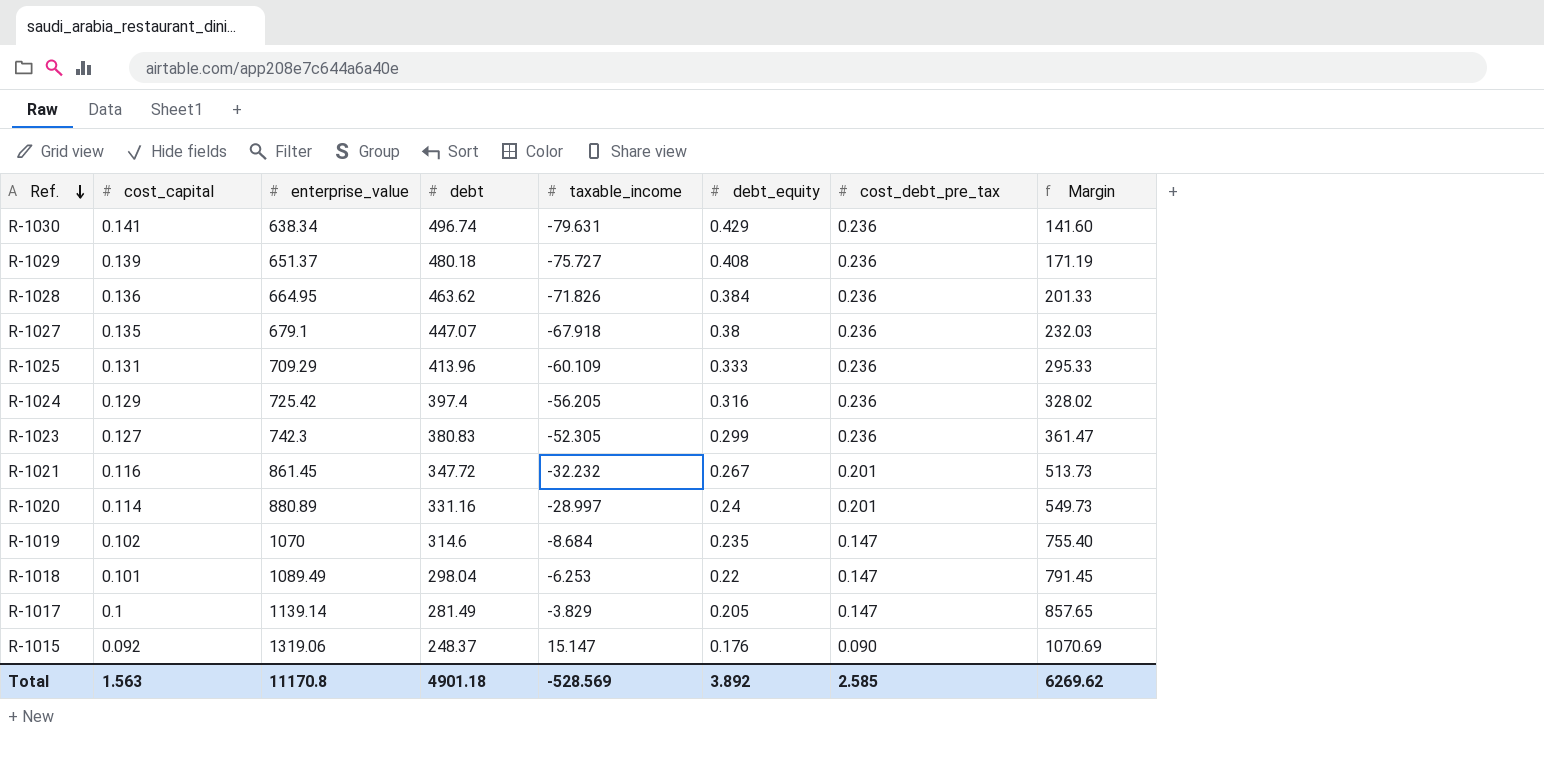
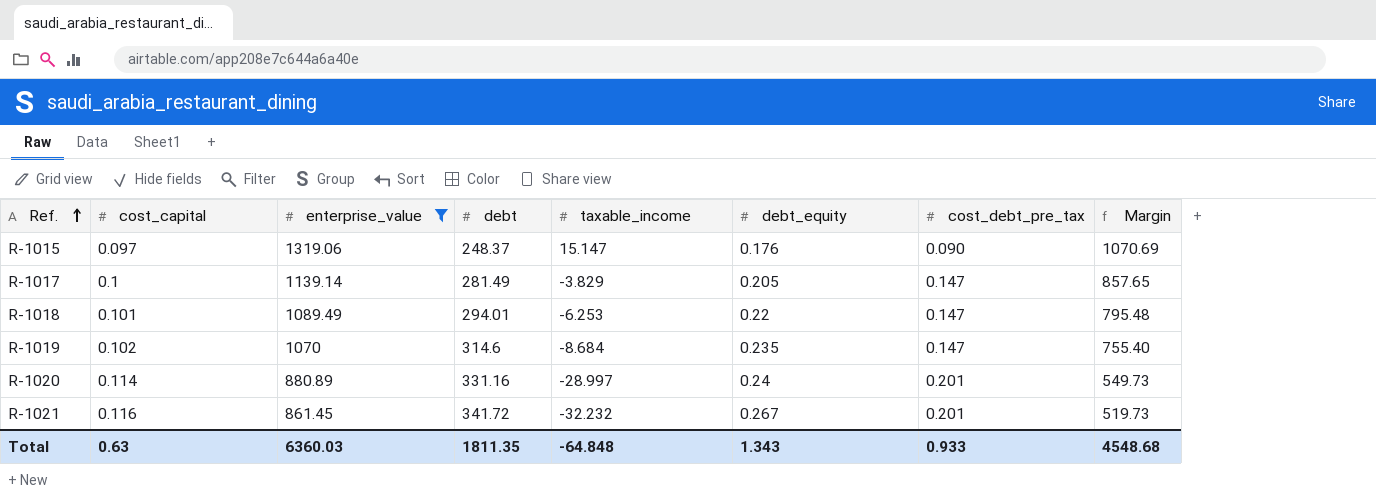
filter: none -> enterprise_value >= 861.45
row order: Ref. descending -> Ref. ascending
R-1015 | cost_capital: 0.092 -> 0.097
R-1018 | debt: 298.04 -> 294.01
R-1018 | Margin: 791.45 -> 795.48
R-1021 | debt: 347.72 -> 341.72
R-1021 | Margin: 513.73 -> 519.73
Total | cost_capital: 1.563 -> 0.63
Total | enterprise_value: 11170.8 -> 6360.03
Total | debt: 4901.18 -> 1811.35
Total | taxable_income: -528.569 -> -64.848
Total | debt_equity: 3.892 -> 1.343
Total | cost_debt_pre_tax: 2.585 -> 0.933
Total | Margin: 6269.62 -> 4548.68

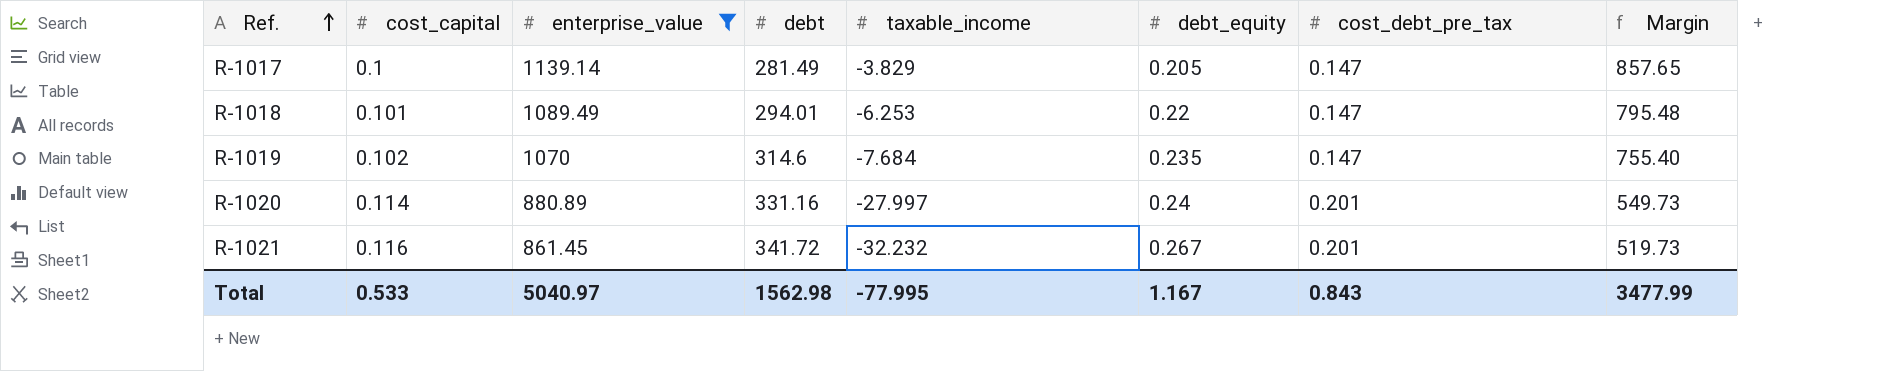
row R-1015: 0.097 | 1319.06 | 248.37 | 15.147 | 0.176 | 0.090 | 1070.69 -> none
R-1019 | taxable_income: -8.684 -> -7.684
R-1020 | taxable_income: -28.997 -> -27.997
Total | cost_capital: 0.63 -> 0.533
Total | enterprise_value: 6360.03 -> 5040.97
Total | debt: 1811.35 -> 1562.98
Total | taxable_income: -64.848 -> -77.995
Total | debt_equity: 1.343 -> 1.167
Total | cost_debt_pre_tax: 0.933 -> 0.843
Total | Margin: 4548.68 -> 3477.99

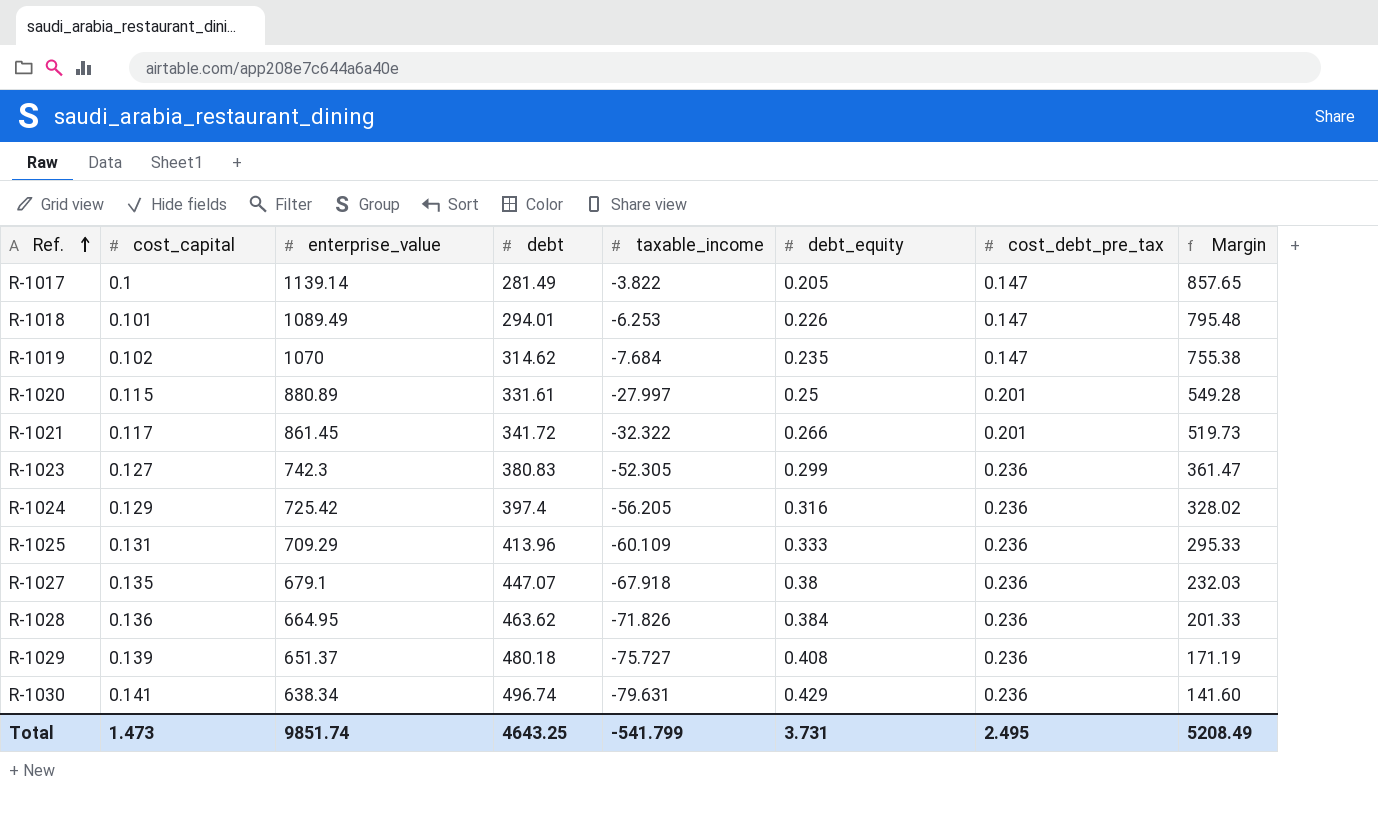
filter: enterprise_value >= 861.45 -> none
R-1017 | taxable_income: -3.829 -> -3.822
R-1018 | debt_equity: 0.22 -> 0.226
R-1019 | debt: 314.6 -> 314.62
R-1019 | Margin: 755.40 -> 755.38
R-1020 | cost_capital: 0.114 -> 0.115
R-1020 | debt: 331.16 -> 331.61
R-1020 | debt_equity: 0.24 -> 0.25
R-1020 | Margin: 549.73 -> 549.28
R-1021 | cost_capital: 0.116 -> 0.117
R-1021 | taxable_income: -32.232 -> -32.322
R-1021 | debt_equity: 0.267 -> 0.266
Total | cost_capital: 0.533 -> 1.473
Total | enterprise_value: 5040.97 -> 9851.74
Total | debt: 1562.98 -> 4643.25
Total | taxable_income: -77.995 -> -541.799
Total | debt_equity: 1.167 -> 3.731
Total | cost_debt_pre_tax: 0.843 -> 2.495
Total | Margin: 3477.99 -> 5208.49

